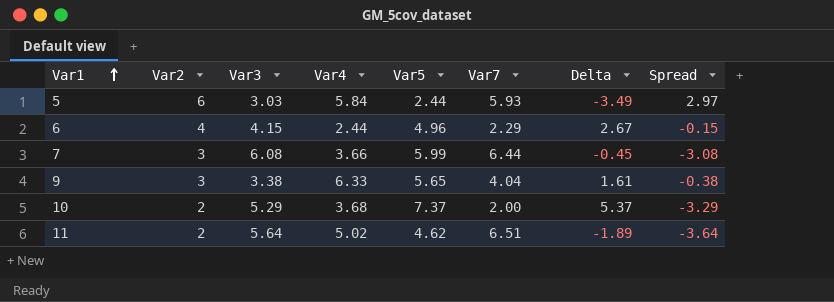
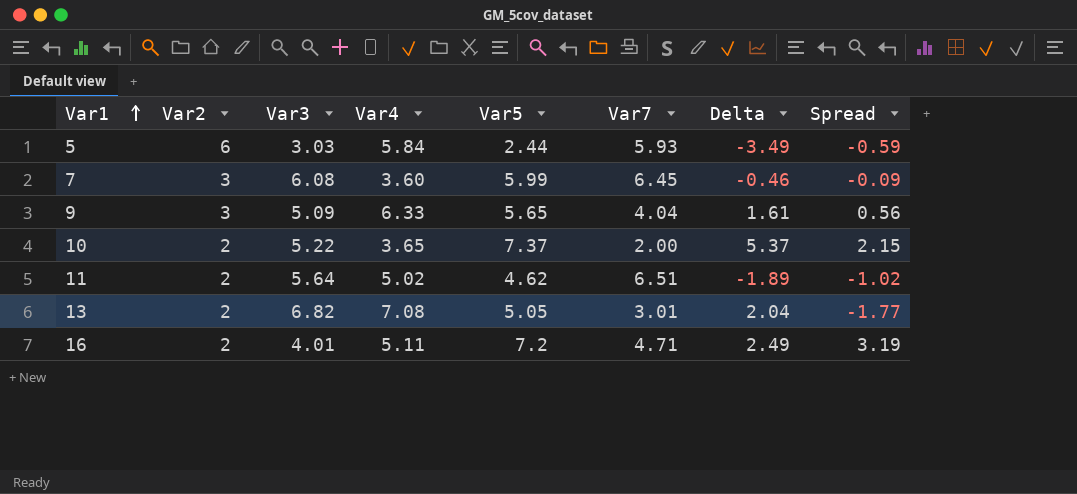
column Spread | formula: [Var2] - [Var3] -> [Var5] - [Var3]
row 6: 4 | 4.15 | 2.44 | 4.96 | 2.29 | 2.67 | -0.15 -> none
7 | Var4: 3.66 -> 3.60
7 | Var7: 6.44 -> 6.45
7 | Delta: -0.45 -> -0.46
9 | Var3: 3.38 -> 5.09
10 | Var3: 5.29 -> 5.22
10 | Var4: 3.68 -> 3.65
row 13: none -> 2 | 6.82 | 7.08 | 5.05 | 3.01 | 2.04 | -1.77
row 16: none -> 2 | 4.01 | 5.11 | 7.2 | 4.71 | 2.49 | 3.19

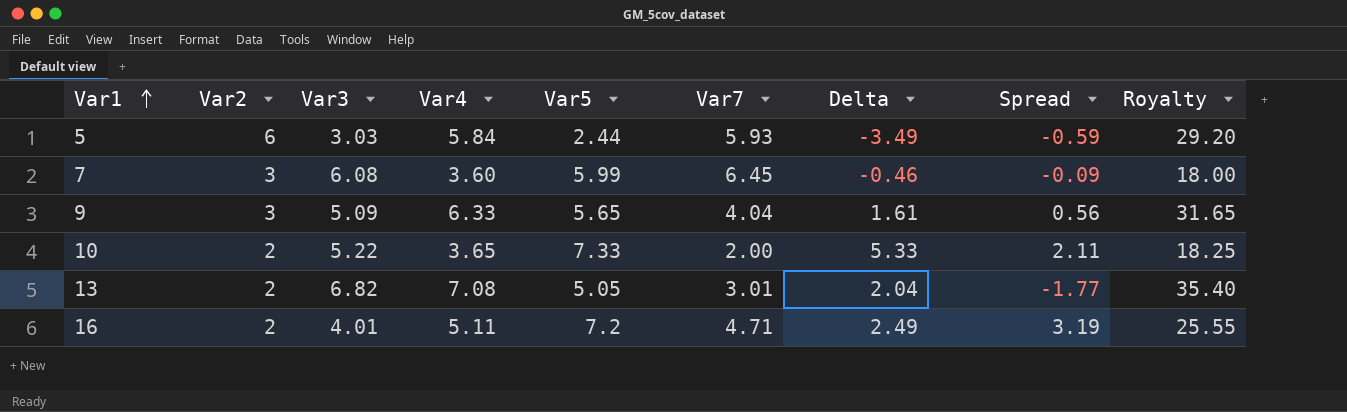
column Royalty | formula: none -> [Var4] * 5
row 11: 2 | 5.64 | 5.02 | 4.62 | 6.51 | -1.89 | -1.02 -> none
10 | Var5: 7.37 -> 7.33
10 | Delta: 5.37 -> 5.33
10 | Spread: 2.15 -> 2.11

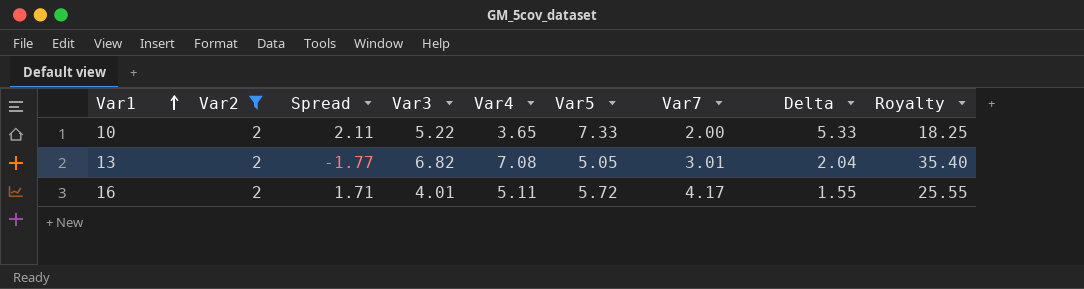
filter: none -> Var2 = 2
column Spread | position: 8 -> 3
16 | Spread: 3.19 -> 1.71
16 | Var5: 7.2 -> 5.72
16 | Var7: 4.71 -> 4.17
16 | Delta: 2.49 -> 1.55

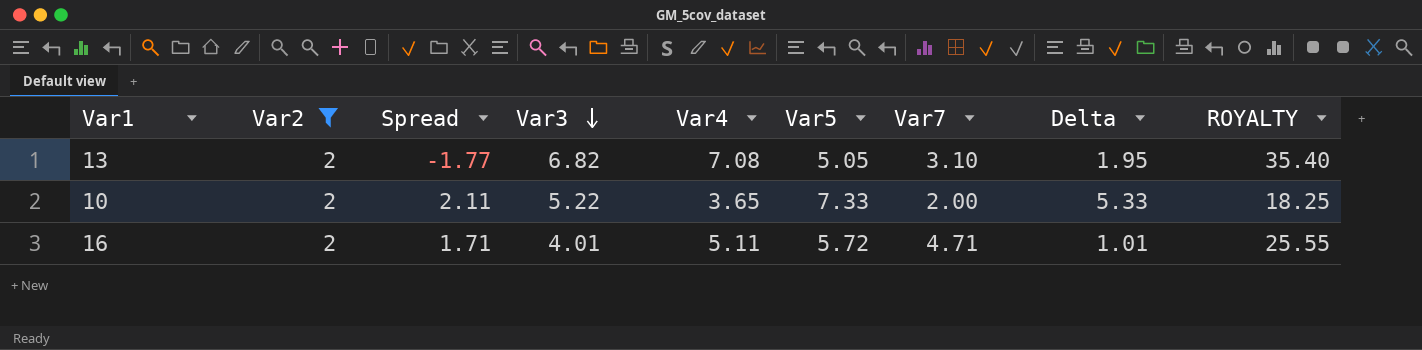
row order: Var1 ascending -> Var3 descending
column name: Royalty -> ROYALTY
13 | Var7: 3.01 -> 3.10
13 | Delta: 2.04 -> 1.95
16 | Var7: 4.17 -> 4.71
16 | Delta: 1.55 -> 1.01

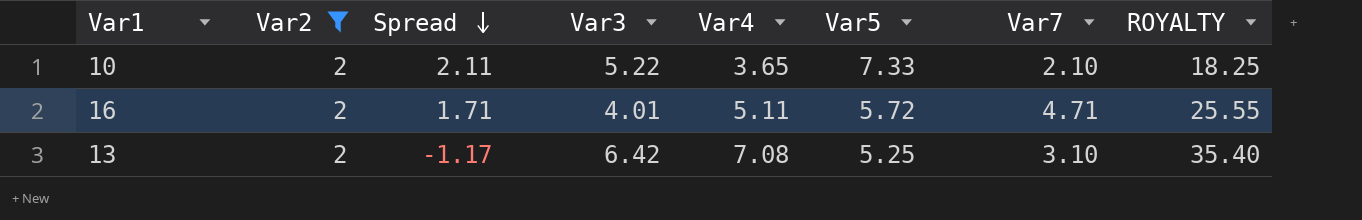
row order: Var3 descending -> Spread descending
column Delta | formula: [Var5] - [Var7] -> none
10 | Var7: 2.00 -> 2.10
13 | Spread: -1.77 -> -1.17
13 | Var3: 6.82 -> 6.42
13 | Var5: 5.05 -> 5.25

